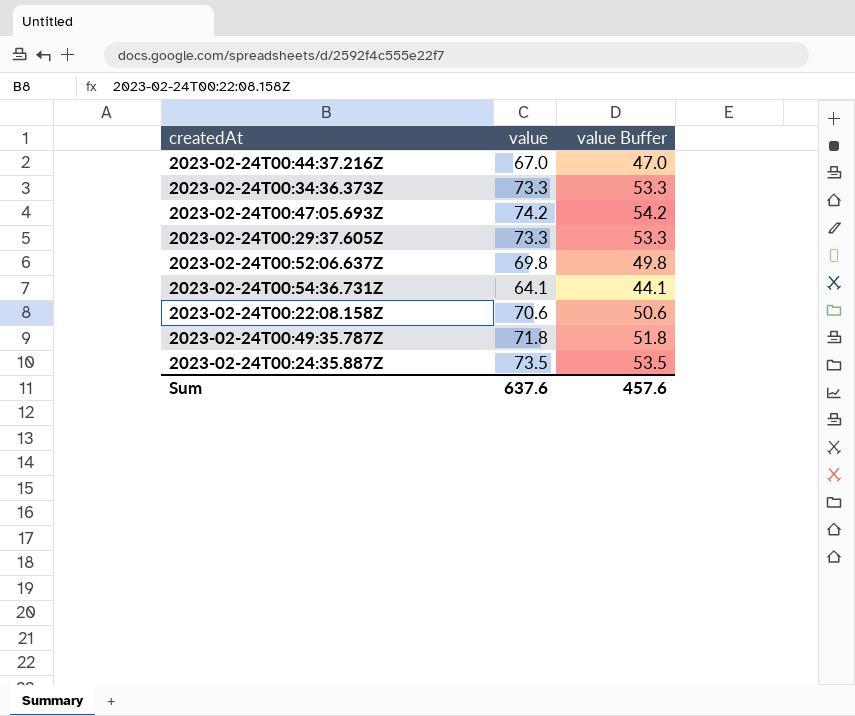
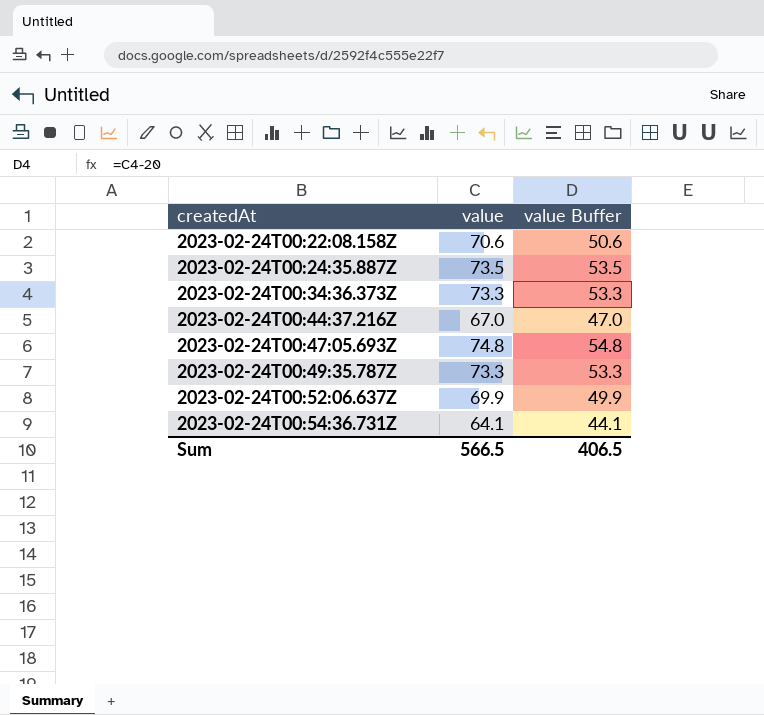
row order: none -> createdAt ascending
row 2023-02-24T00:29:37.605Z: 73.3 | 53.3 -> none
2023-02-24T00:47:05.693Z | value: 74.2 -> 74.8
2023-02-24T00:47:05.693Z | value Buffer: 54.2 -> 54.8
2023-02-24T00:49:35.787Z | value: 71.8 -> 73.3
2023-02-24T00:49:35.787Z | value Buffer: 51.8 -> 53.3
2023-02-24T00:52:06.637Z | value: 69.8 -> 69.9
2023-02-24T00:52:06.637Z | value Buffer: 49.8 -> 49.9
Sum | value: 637.6 -> 566.5
Sum | value Buffer: 457.6 -> 406.5

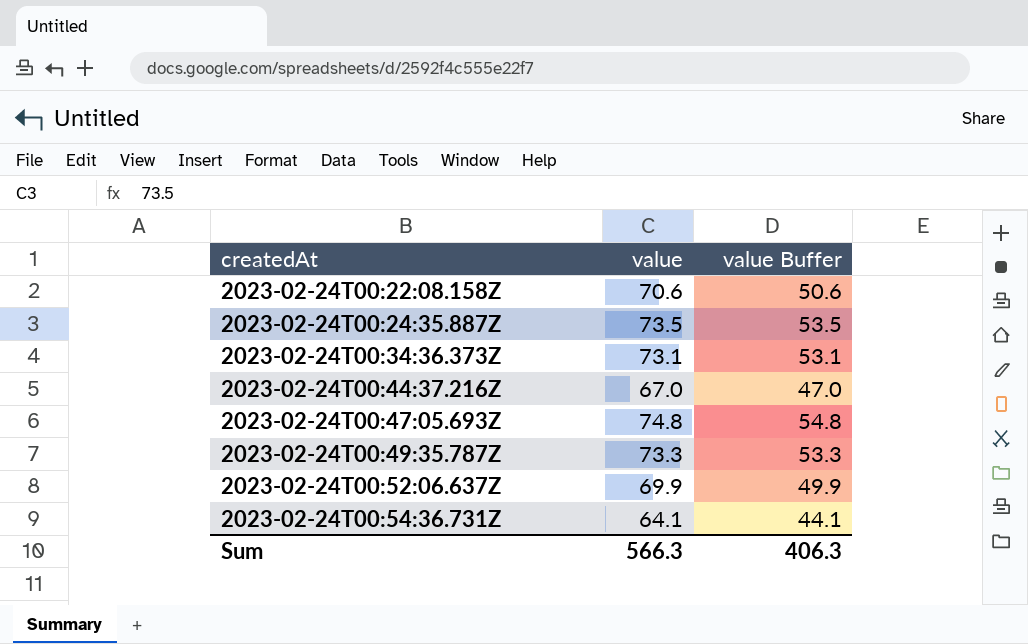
2023-02-24T00:34:36.373Z | value: 73.3 -> 73.1
2023-02-24T00:34:36.373Z | value Buffer: 53.3 -> 53.1
Sum | value: 566.5 -> 566.3
Sum | value Buffer: 406.5 -> 406.3

